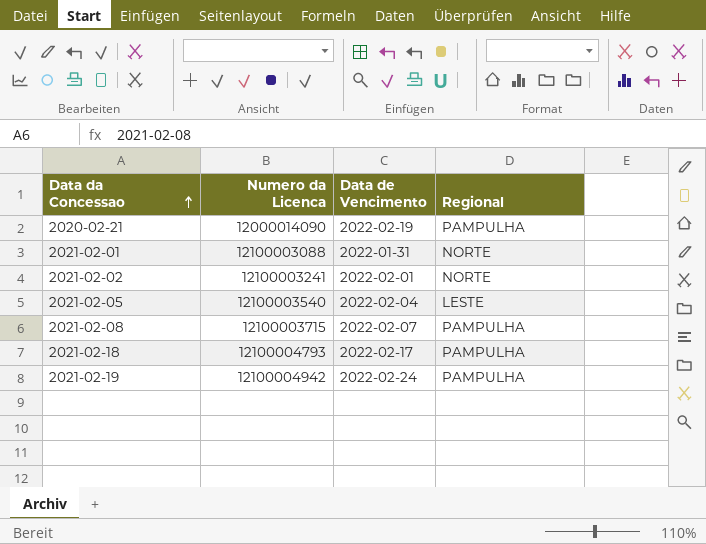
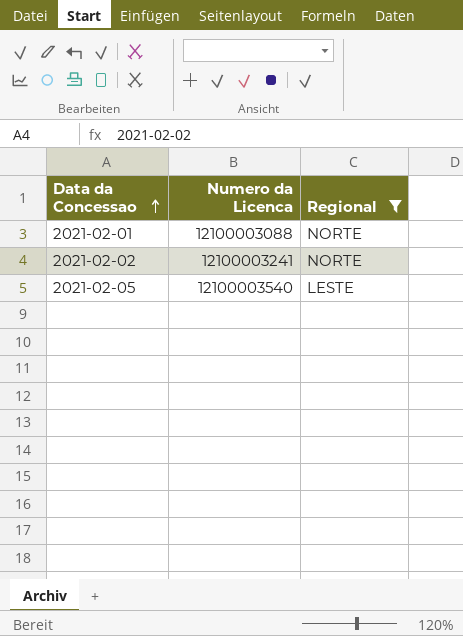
filter: none -> Regional != PAMPULHA
column Data de Vencimento | position: 3 -> none

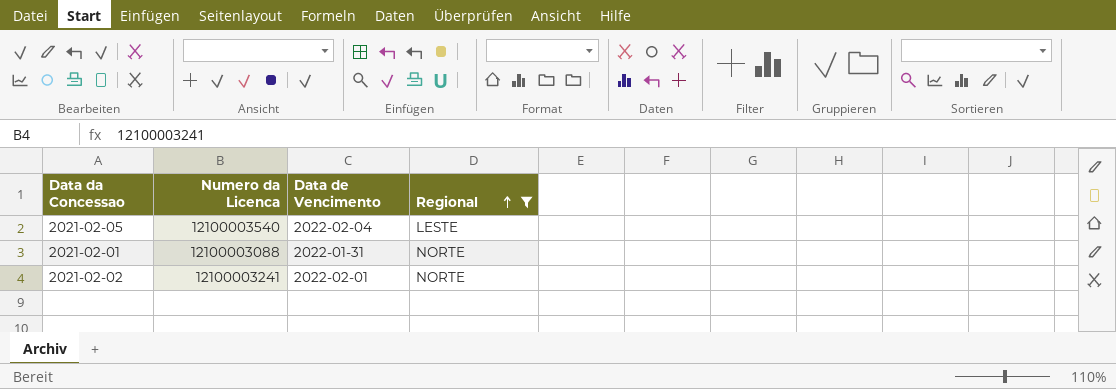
row order: Data da Concessao ascending -> Regional ascending
column Data de Vencimento | position: none -> 3

